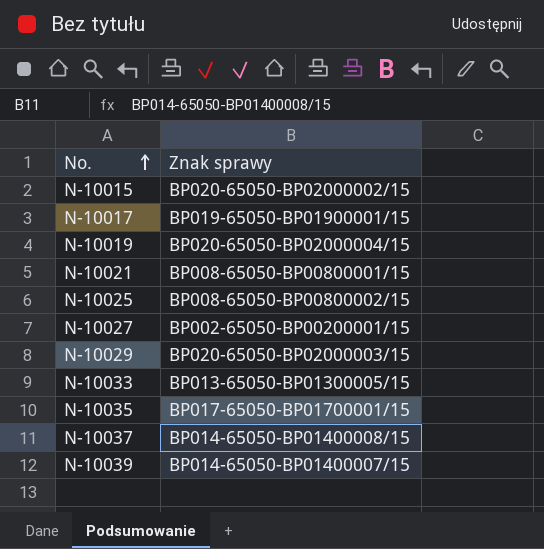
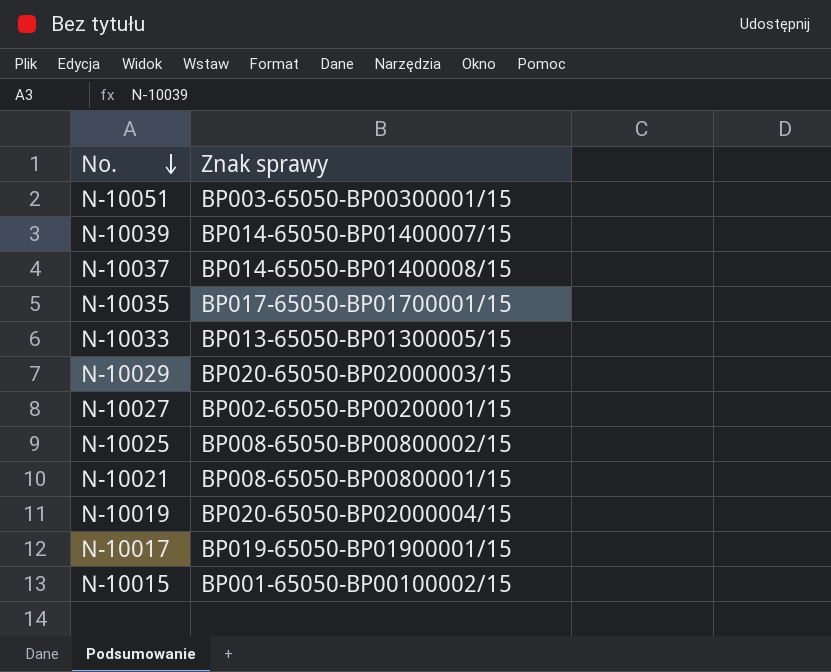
row order: No. ascending -> No. descending
row N-10051: none -> BP003-65050-BP00300001/15
N-10015 | Znak sprawy: BP020-65050-BP02000002/15 -> BP001-65050-BP00100002/15

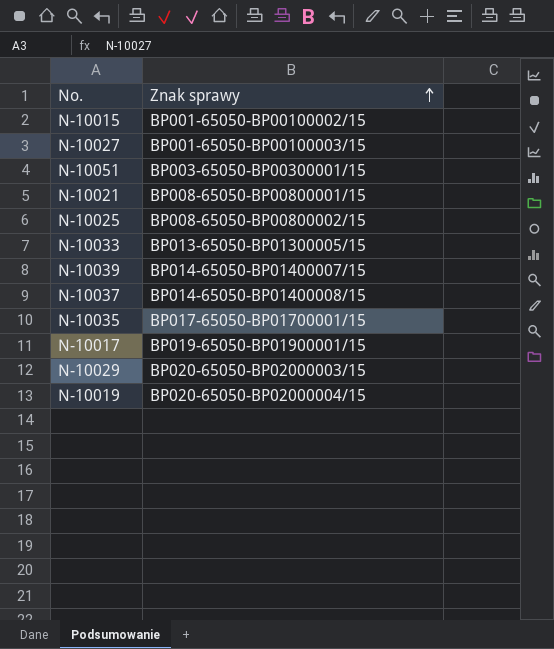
row order: No. descending -> Znak sprawy ascending
N-10027 | Znak sprawy: BP002-65050-BP00200001/15 -> BP001-65050-BP00100003/15

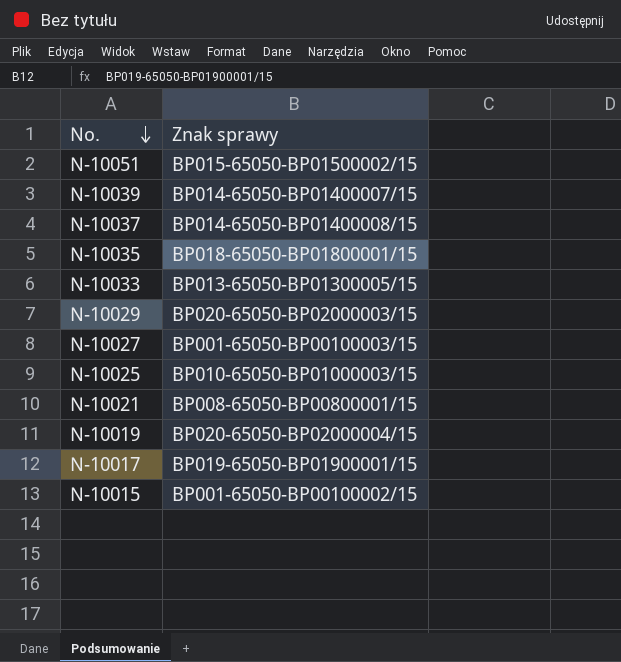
row order: Znak sprawy ascending -> No. descending
N-10051 | Znak sprawy: BP003-65050-BP00300001/15 -> BP015-65050-BP01500002/15
N-10035 | Znak sprawy: BP017-65050-BP01700001/15 -> BP018-65050-BP01800001/15
N-10025 | Znak sprawy: BP008-65050-BP00800002/15 -> BP010-65050-BP01000003/15

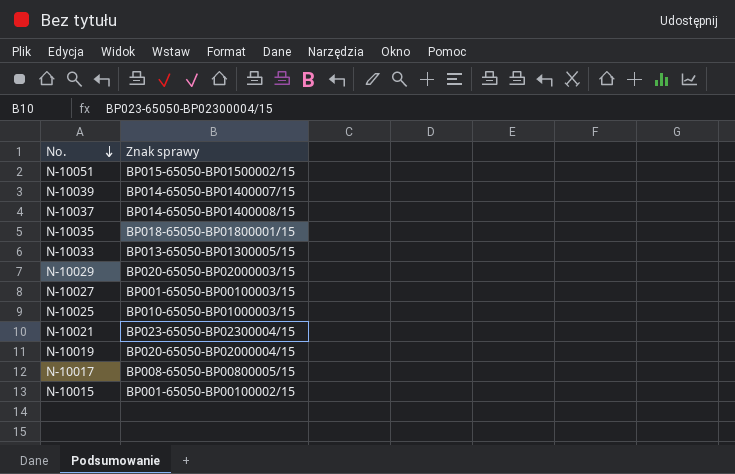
N-10021 | Znak sprawy: BP008-65050-BP00800001/15 -> BP023-65050-BP02300004/15
N-10017 | Znak sprawy: BP019-65050-BP01900001/15 -> BP008-65050-BP00800005/15

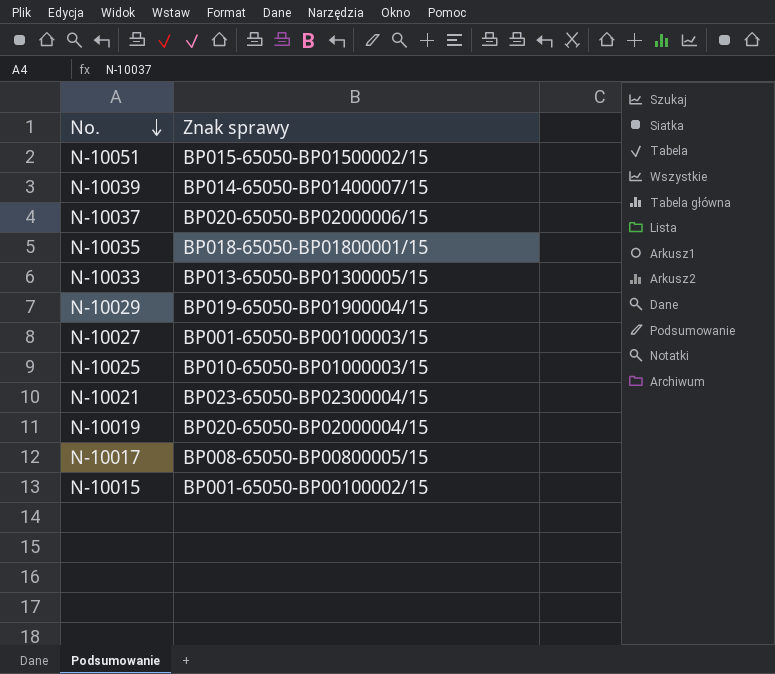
N-10037 | Znak sprawy: BP014-65050-BP01400008/15 -> BP020-65050-BP02000006/15
N-10029 | Znak sprawy: BP020-65050-BP02000003/15 -> BP019-65050-BP01900004/15

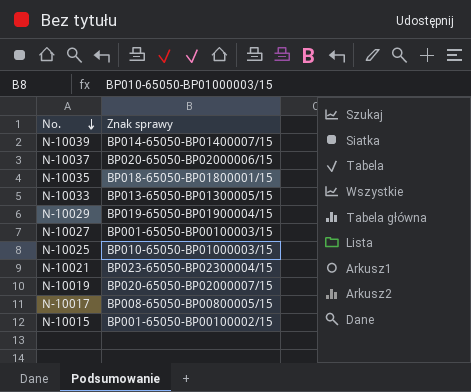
row N-10051: BP015-65050-BP01500002/15 -> none
N-10019 | Znak sprawy: BP020-65050-BP02000004/15 -> BP020-65050-BP02000007/15

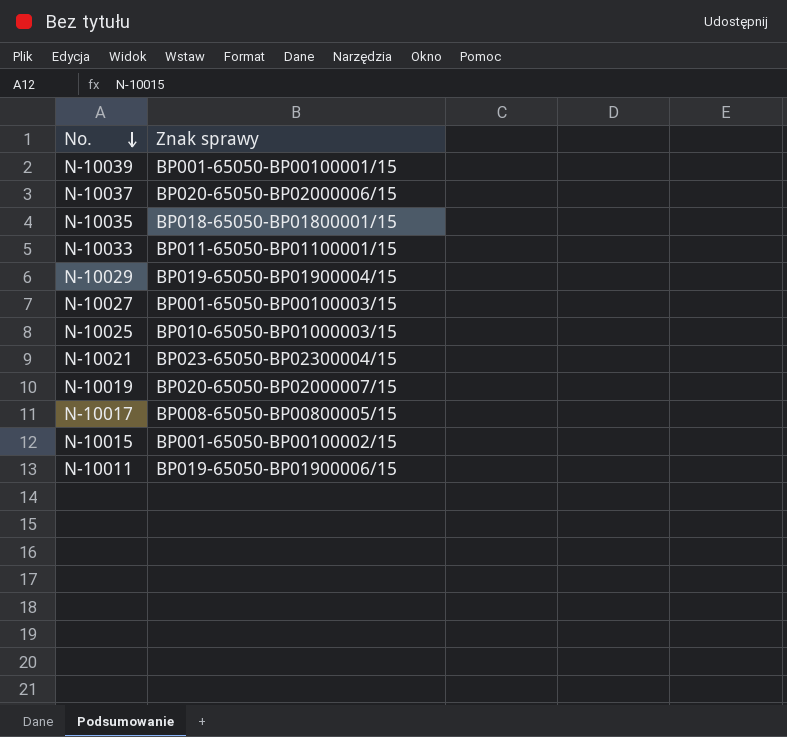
N-10039 | Znak sprawy: BP014-65050-BP01400007/15 -> BP001-65050-BP00100001/15
N-10033 | Znak sprawy: BP013-65050-BP01300005/15 -> BP011-65050-BP01100001/15
row N-10011: none -> BP019-65050-BP01900006/15

